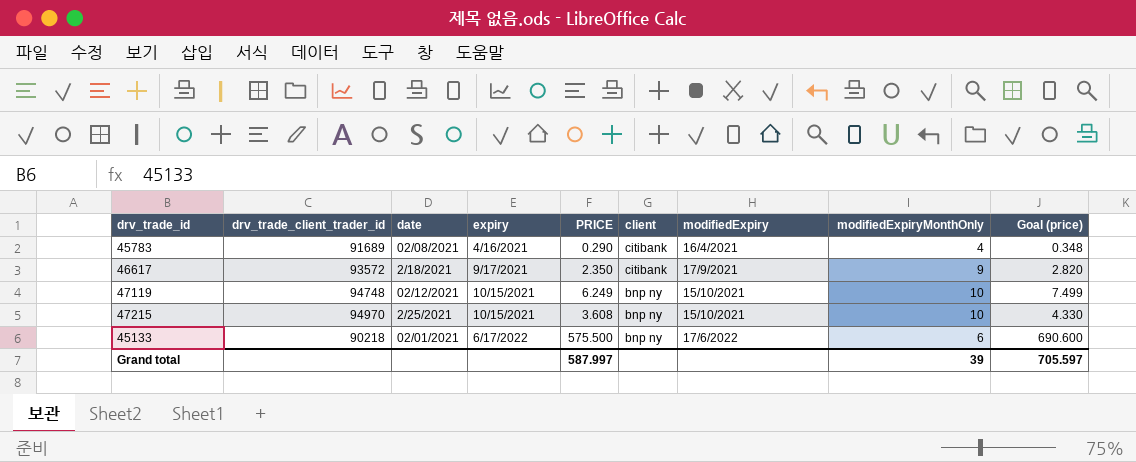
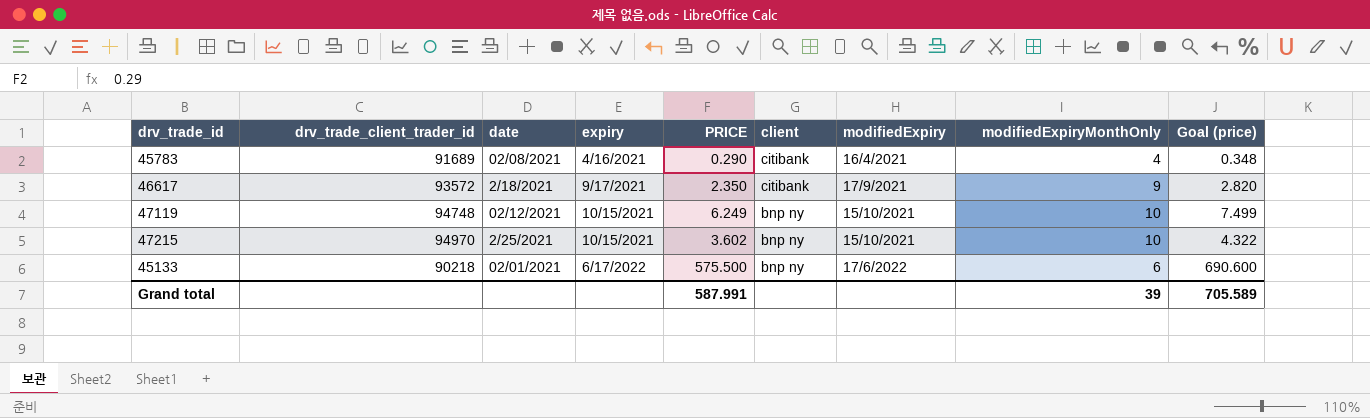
47215 | PRICE: 3.608 -> 3.602
47215 | Goal (price): 4.330 -> 4.322
Grand total | PRICE: 587.997 -> 587.991
Grand total | Goal (price): 705.597 -> 705.589

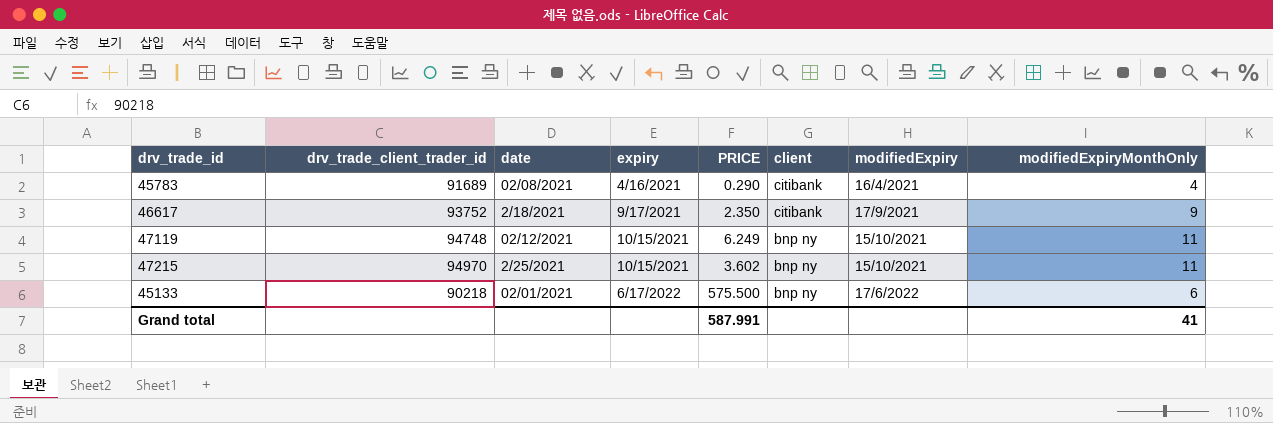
column Goal (price) | formula: [PRICE] * 1.2 -> none
46617 | drv_trade_client_trader_id: 93572 -> 93752
47119 | modifiedExpiryMonthOnly: 10 -> 11
47215 | modifiedExpiryMonthOnly: 10 -> 11
Grand total | modifiedExpiryMonthOnly: 39 -> 41

